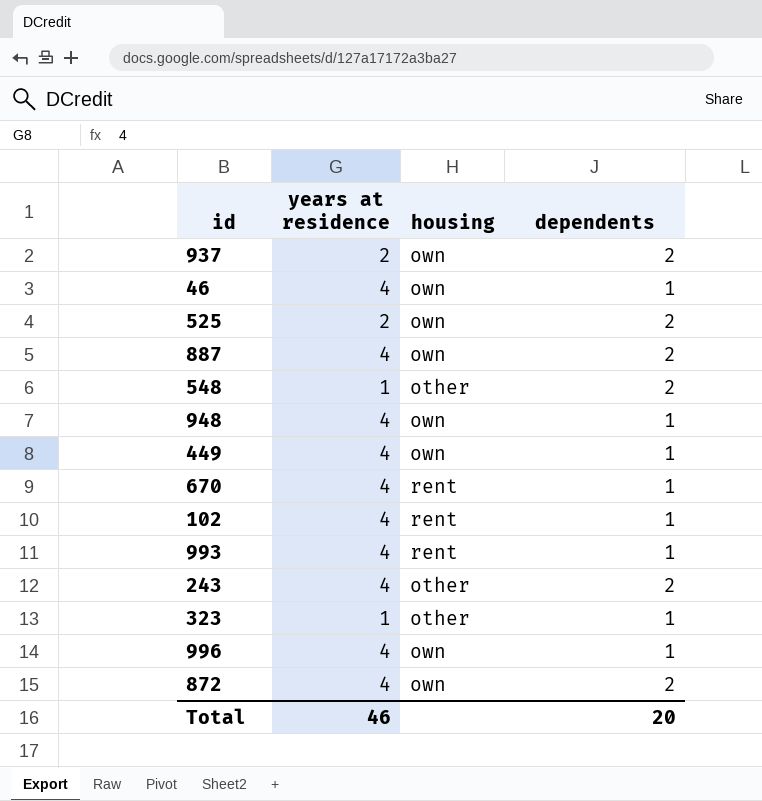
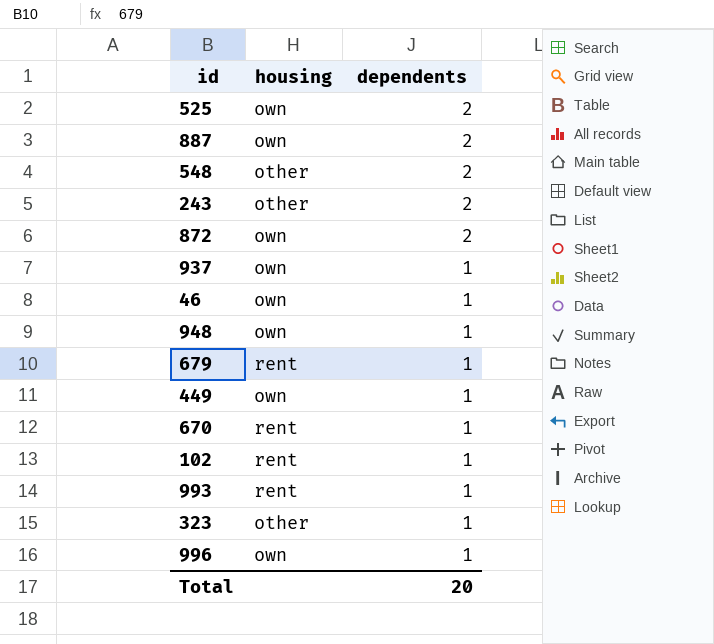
row order: none -> dependents descending
column years at residence | position: 2 -> none
937 | dependents: 2 -> 1
row 679: none -> rent | 1

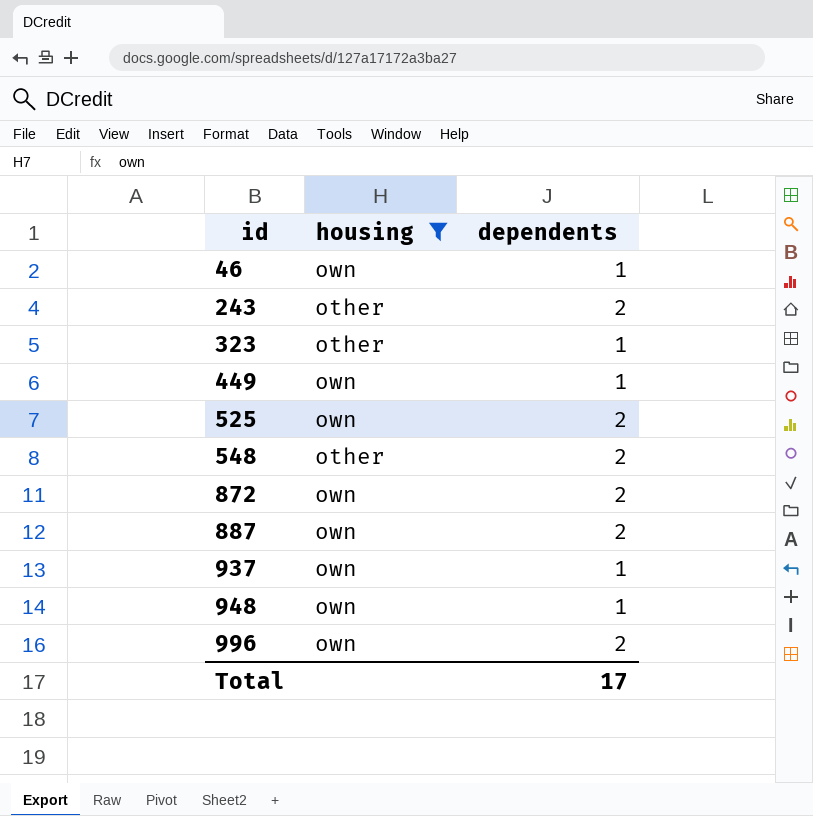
filter: none -> housing != rent
row order: dependents descending -> id ascending
996 | dependents: 1 -> 2
Total | dependents: 20 -> 17

